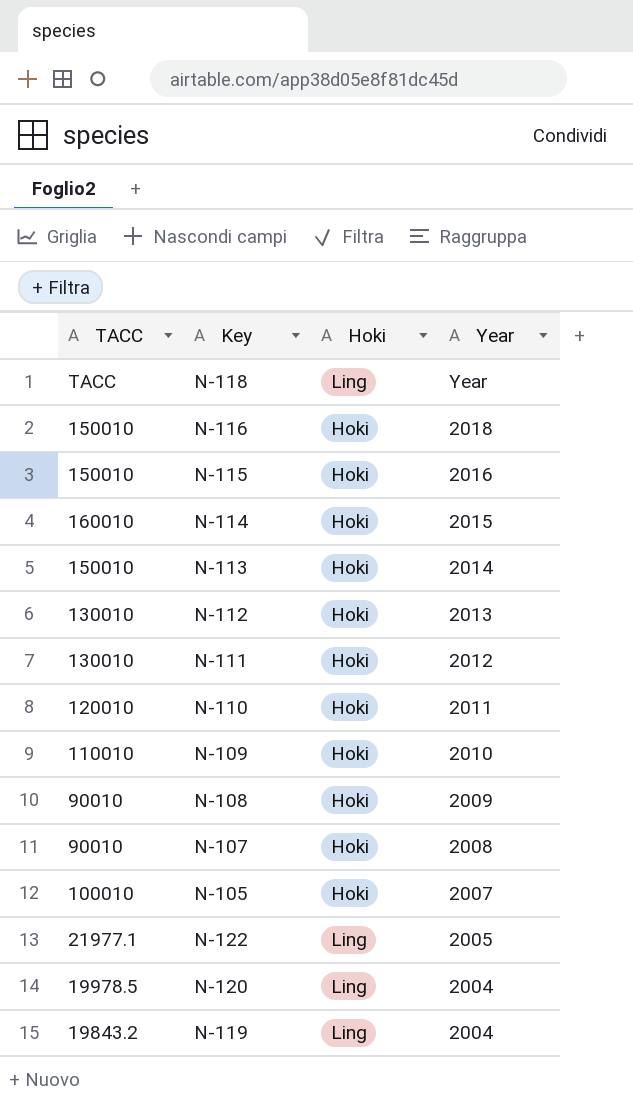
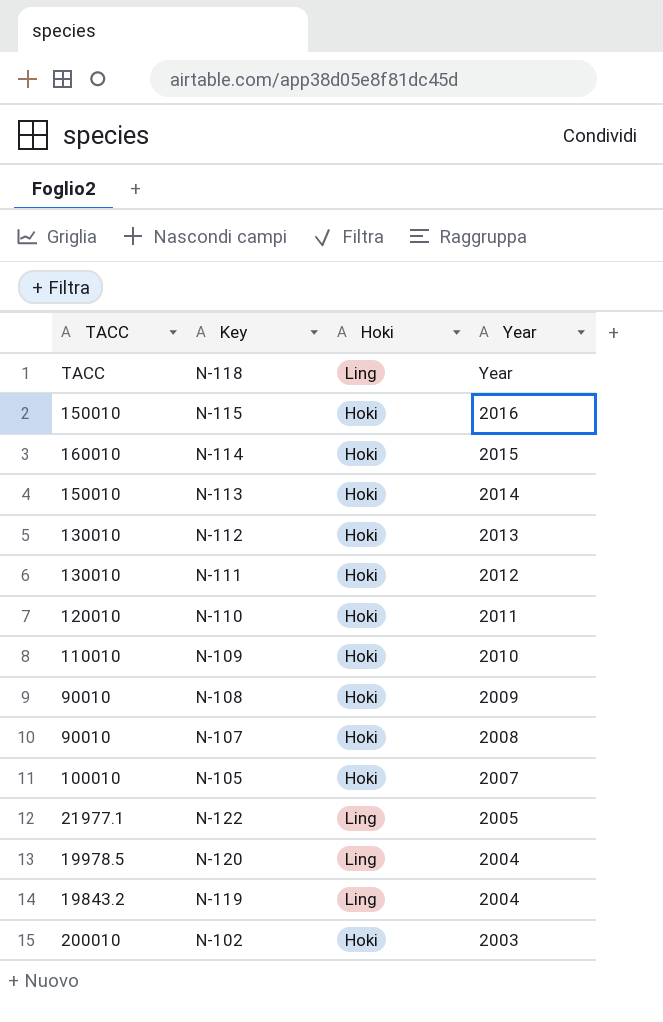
row N-116: 150010 | Hoki | 2018 -> none
row N-102: none -> 200010 | Hoki | 2003

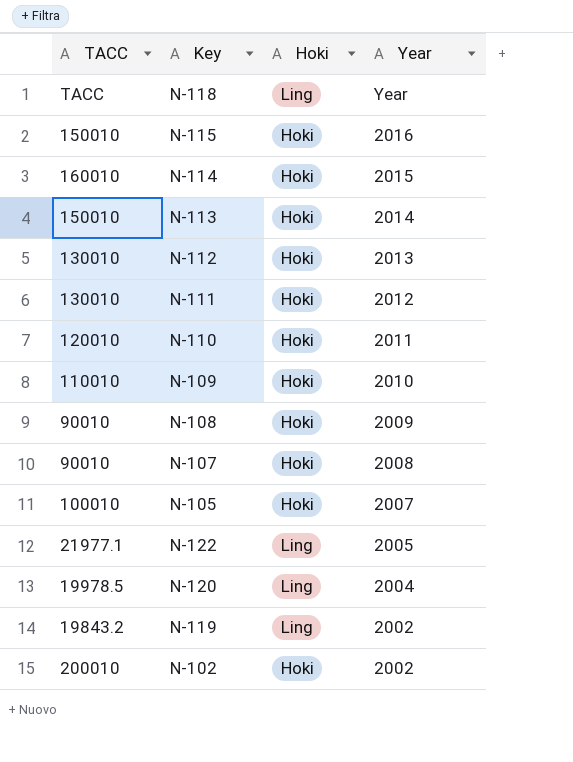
N-119 | Year: 2004 -> 2002
N-102 | Year: 2003 -> 2002

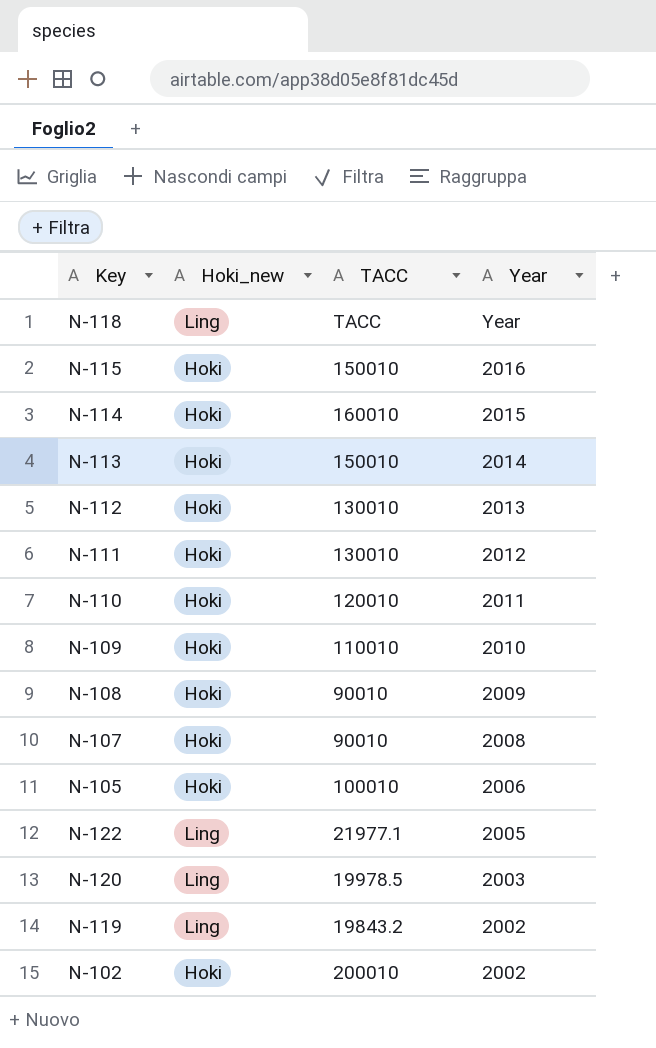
column name: Hoki -> Hoki_new
column TACC | position: 1 -> 3
N-105 | Year: 2007 -> 2006
N-120 | Year: 2004 -> 2003

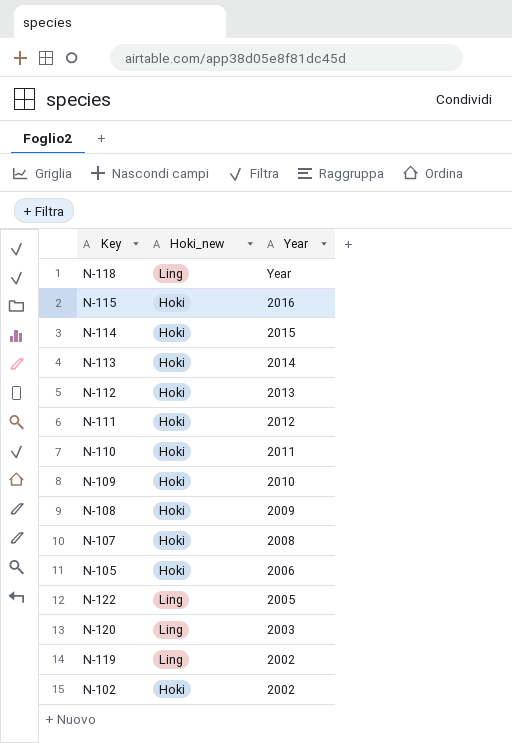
column TACC | position: 3 -> none

